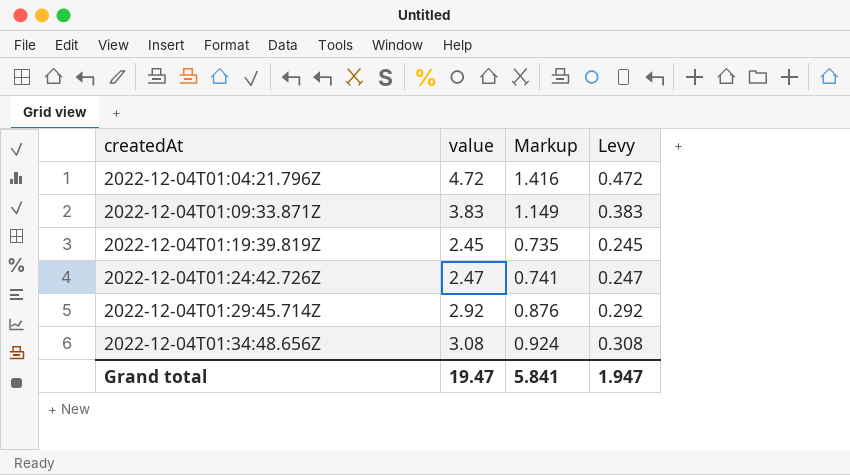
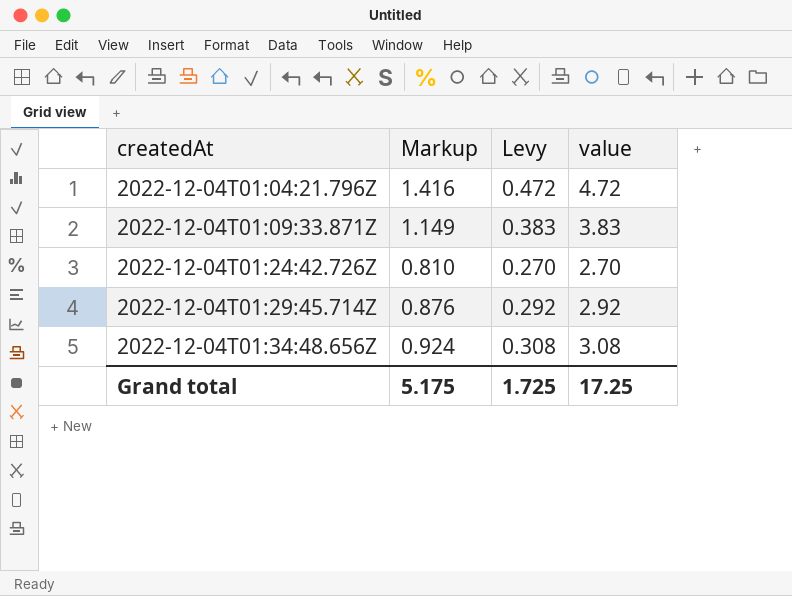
column value | position: 2 -> 4
row 2022-12-04T01:19:39.819Z: 2.45 | 0.735 | 0.245 -> none
2022-12-04T01:24:42.726Z | Markup: 0.741 -> 0.810
2022-12-04T01:24:42.726Z | Levy: 0.247 -> 0.270
2022-12-04T01:24:42.726Z | value: 2.47 -> 2.70
Grand total | Markup: 5.841 -> 5.175
Grand total | Levy: 1.947 -> 1.725
Grand total | value: 19.47 -> 17.25

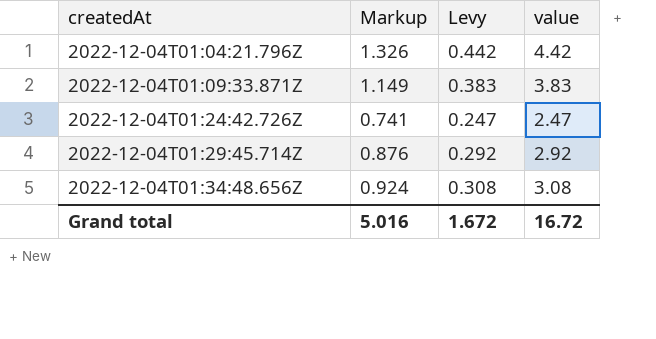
2022-12-04T01:04:21.796Z | Markup: 1.416 -> 1.326
2022-12-04T01:04:21.796Z | Levy: 0.472 -> 0.442
2022-12-04T01:04:21.796Z | value: 4.72 -> 4.42
2022-12-04T01:24:42.726Z | Markup: 0.810 -> 0.741
2022-12-04T01:24:42.726Z | Levy: 0.270 -> 0.247
2022-12-04T01:24:42.726Z | value: 2.70 -> 2.47
Grand total | Markup: 5.175 -> 5.016
Grand total | Levy: 1.725 -> 1.672
Grand total | value: 17.25 -> 16.72

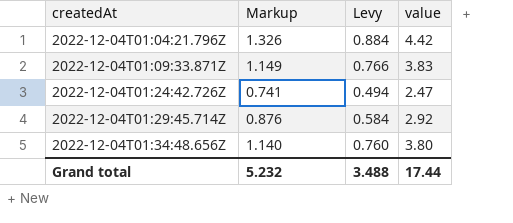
column Levy | formula: [value] * 0.1 -> [value] * 0.2
2022-12-04T01:34:48.656Z | Markup: 0.924 -> 1.140
2022-12-04T01:34:48.656Z | value: 3.08 -> 3.80
Grand total | Markup: 5.016 -> 5.232
Grand total | Levy: 1.672 -> 3.488
Grand total | value: 16.72 -> 17.44

